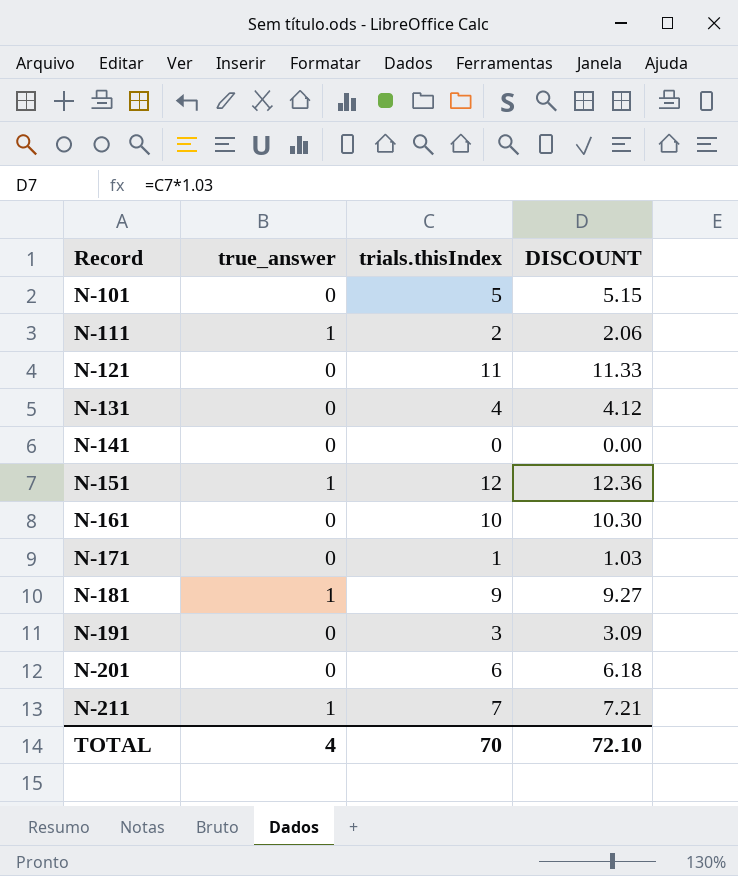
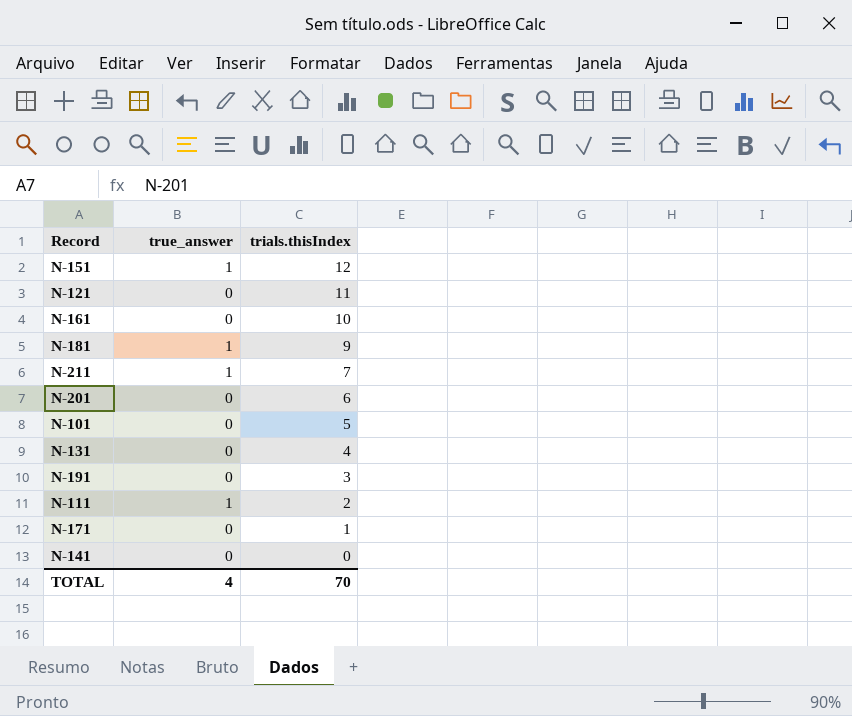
row order: Record ascending -> trials.thisIndex descending
column DISCOUNT | formula: [trials.thisIndex] * 1.03 -> none

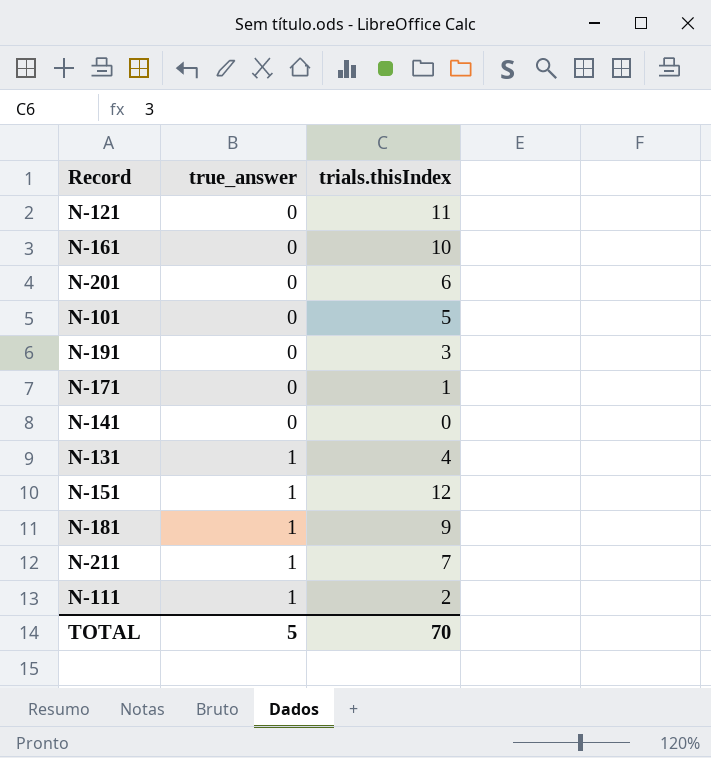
row order: trials.thisIndex descending -> true_answer ascending
N-131 | true_answer: 0 -> 1
TOTAL | true_answer: 4 -> 5

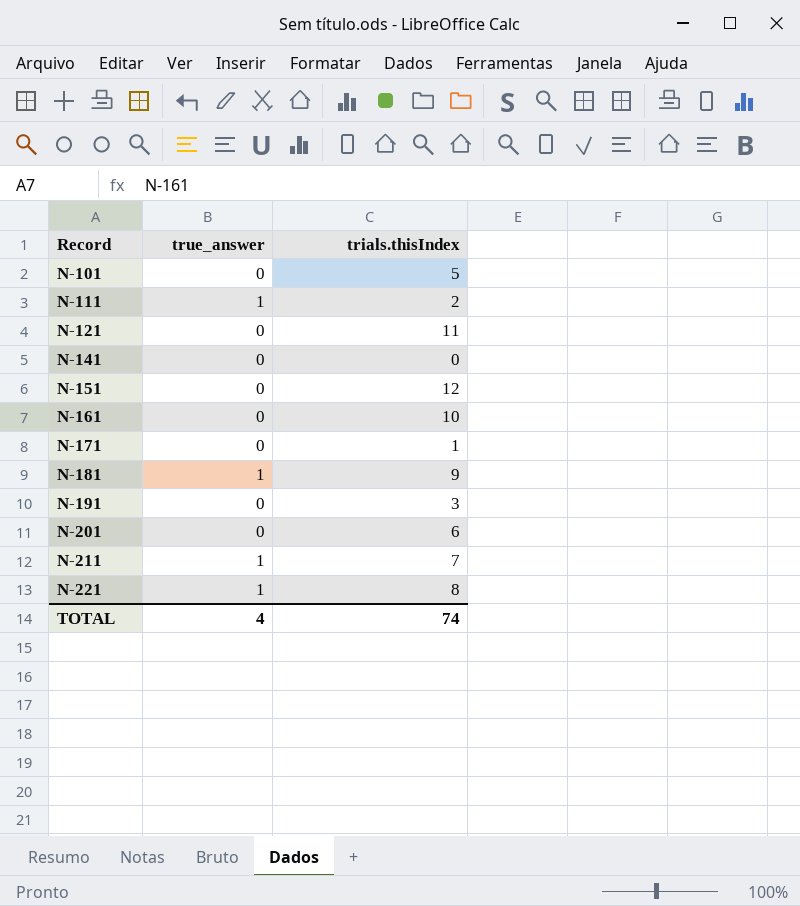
row order: true_answer ascending -> Record ascending
row N-131: 1 | 4 -> none
N-151 | true_answer: 1 -> 0
row N-221: none -> 1 | 8
TOTAL | true_answer: 5 -> 4
TOTAL | trials.thisIndex: 70 -> 74

